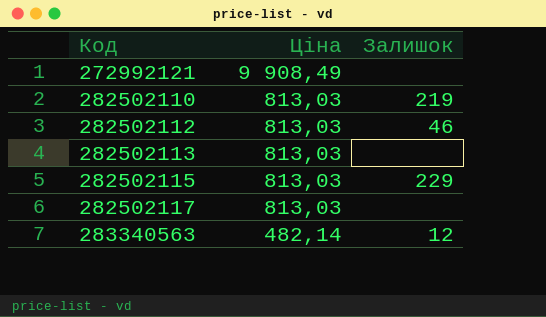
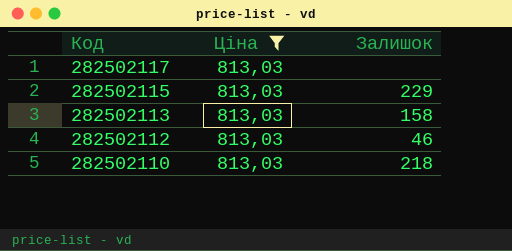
filter: none -> Ціна = 813,03
row order: Код ascending -> Код descending
282502113 | Залишок: none -> 158
282502110 | Залишок: 219 -> 218

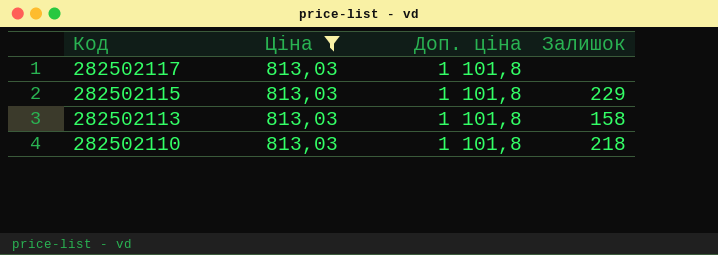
column Доп. ціна | position: none -> 3
row 282502112: 813,03 | 46 -> none

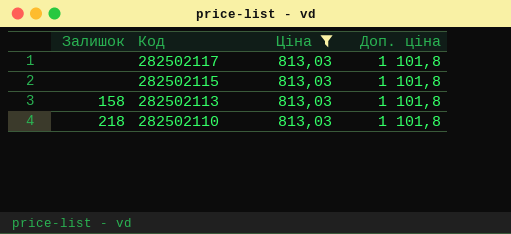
column Залишок | position: 4 -> 1
282502115 | Залишок: 229 -> none

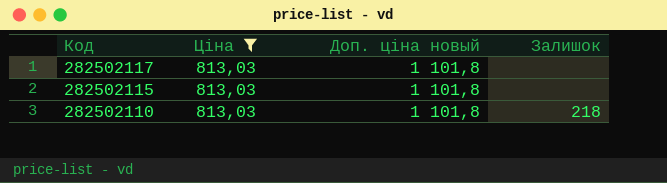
column name: Доп. ціна -> Доп. ціна новый
column Залишок | position: 1 -> 4
row 282502113: 158 | 813,03 | 1 101,8 -> none

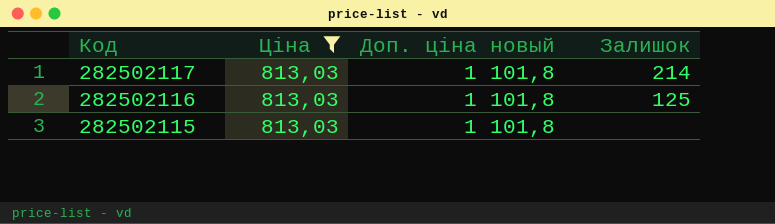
row 282502110: 813,03 | 1 101,8 | 218 -> none
282502117 | Залишок: none -> 214
row 282502116: none -> 813,03 | 1 101,8 | 125

